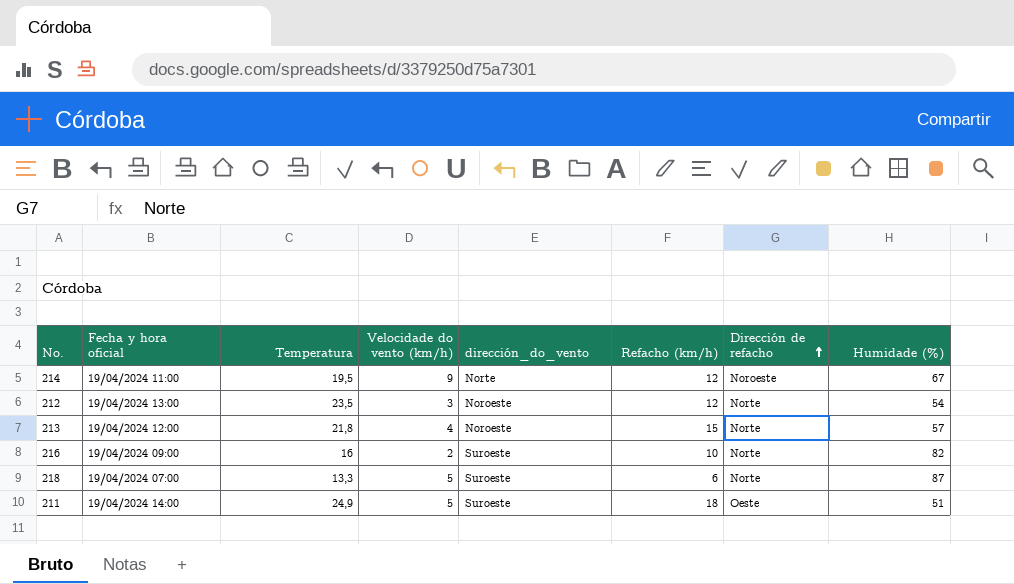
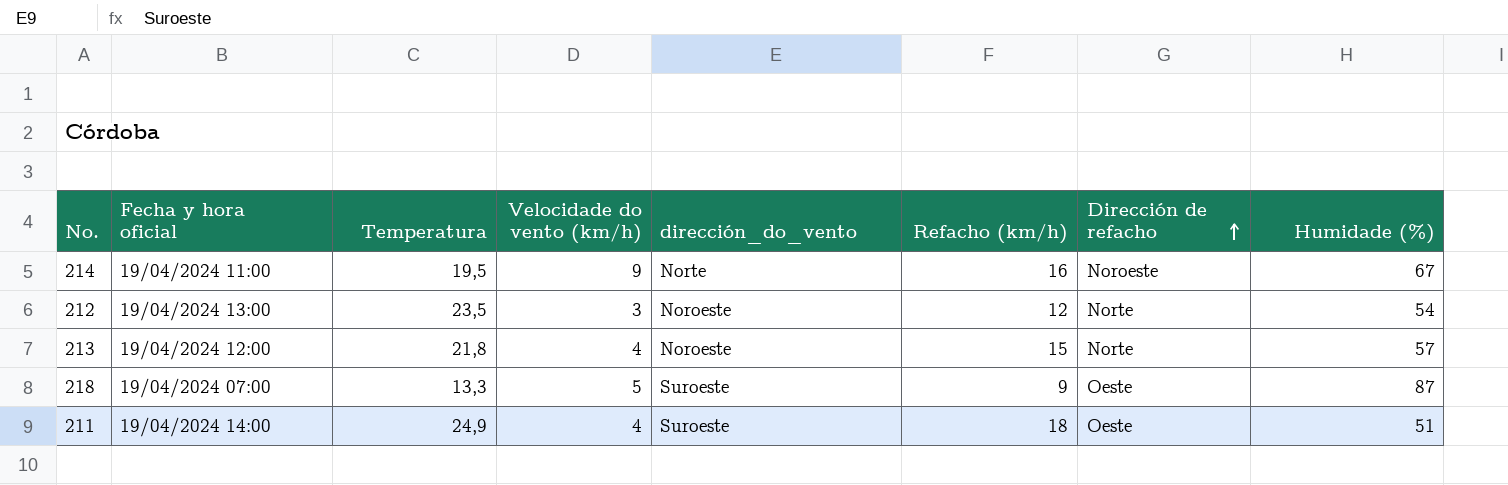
row 216: 19/04/2024 09:00 | 16 | 2 | Suroeste | 10 | Norte | 82 -> none
214 | Refacho (km/h): 12 -> 16
218 | Refacho (km/h): 6 -> 9
218 | Dirección de refacho: Norte -> Oeste
211 | Velocidade do vento (km/h): 5 -> 4

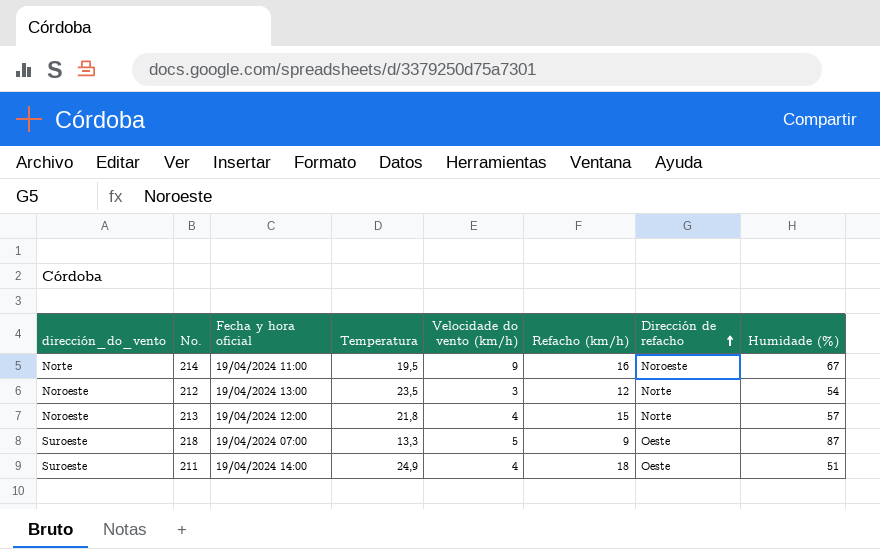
column dirección_do_vento | position: 5 -> 1

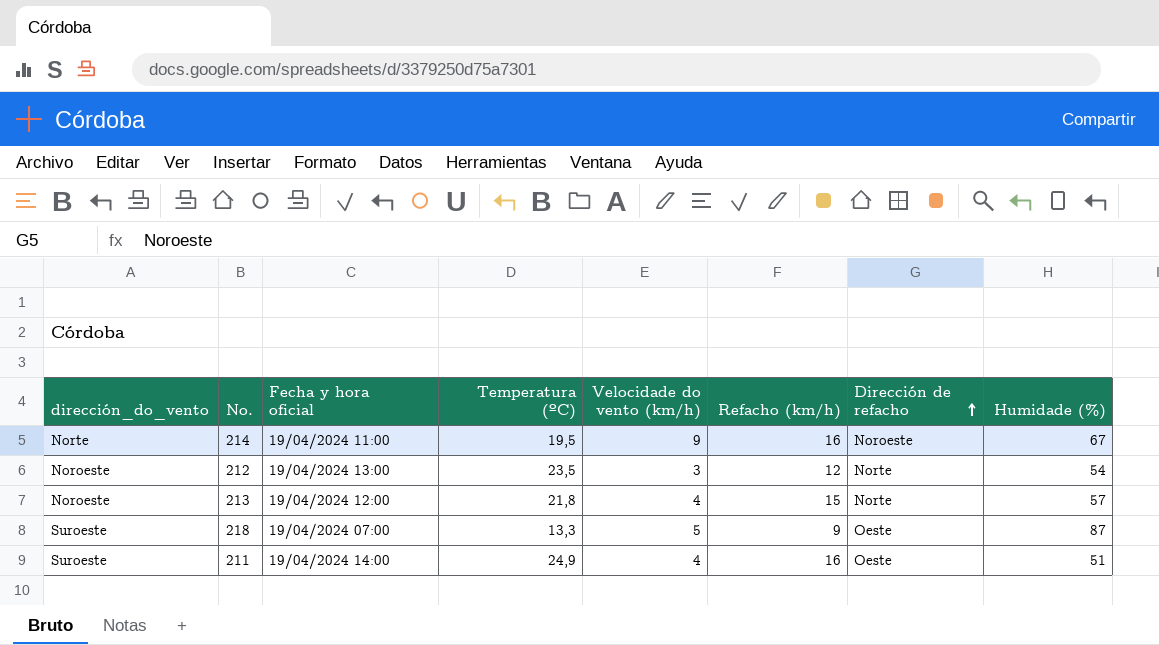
column name: Temperatura -> Temperatura (ºC)
211 | Refacho (km/h): 18 -> 16

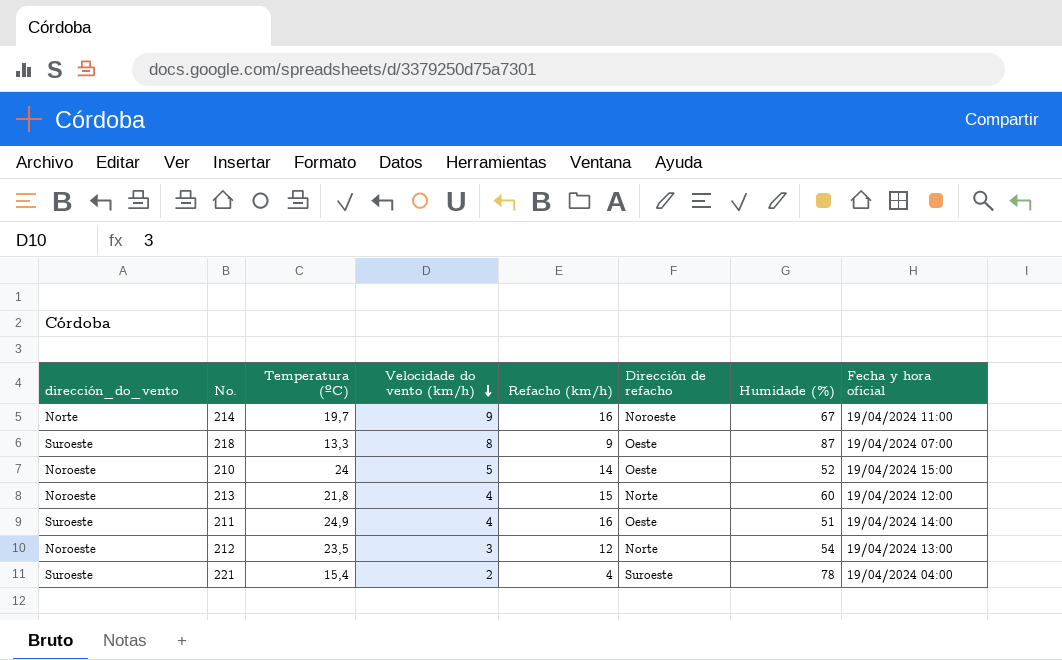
row order: Dirección de refacho ascending -> Velocidade do vento (km/h) descending
column Fecha y hora oficial | position: 3 -> 8
214 | Temperatura (ºC): 19,5 -> 19,7
218 | Velocidade do vento (km/h): 5 -> 8
row 210: none -> Noroeste | 24 | 5 | 14 | Oeste | 52 | 19/04/2024 15:00
213 | Humidade (%): 57 -> 60
row 221: none -> Suroeste | 15,4 | 2 | 4 | Suroeste | 78 | 19/04/2024 04:00

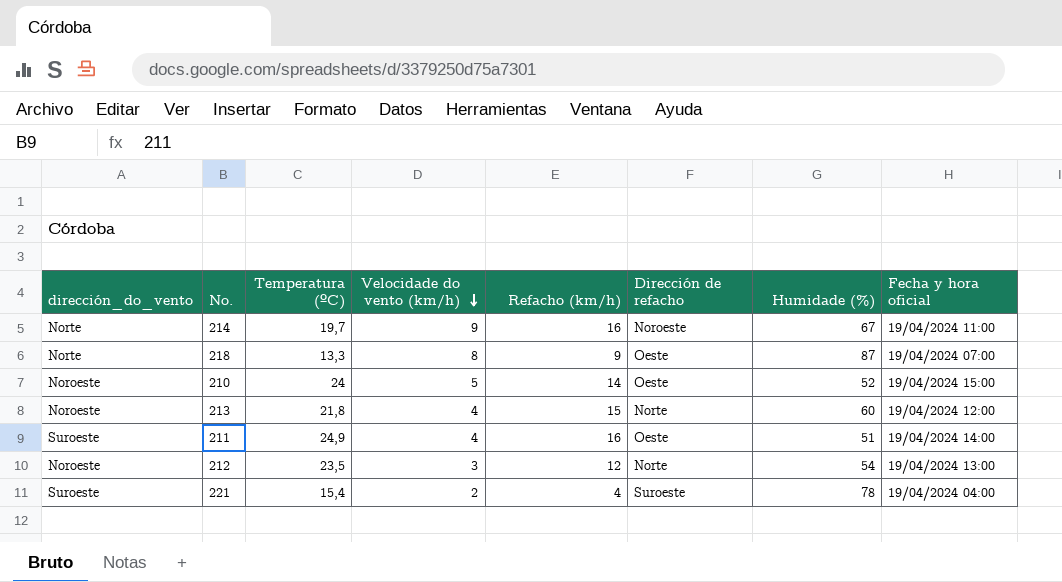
218 | dirección_do_vento: Suroeste -> Norte

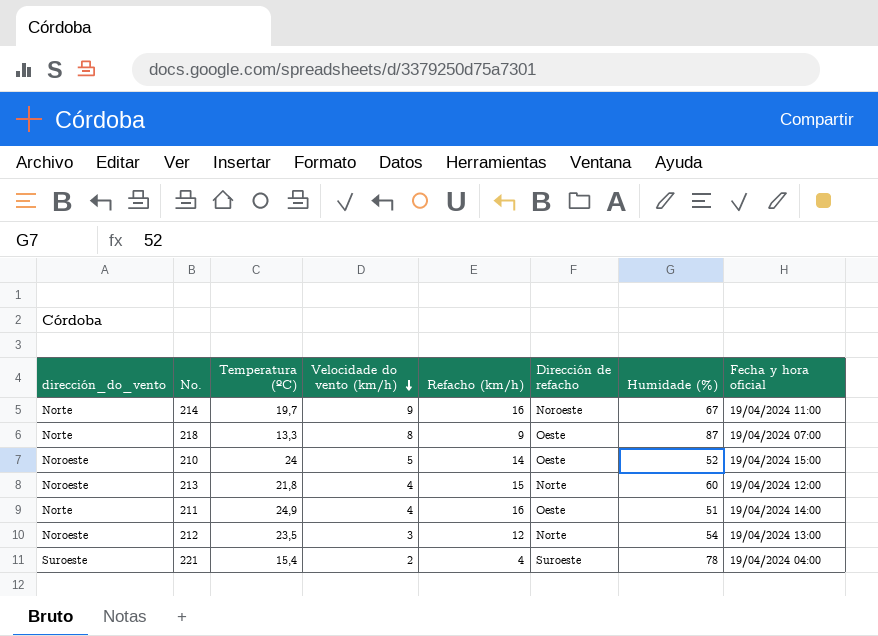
211 | dirección_do_vento: Suroeste -> Norte

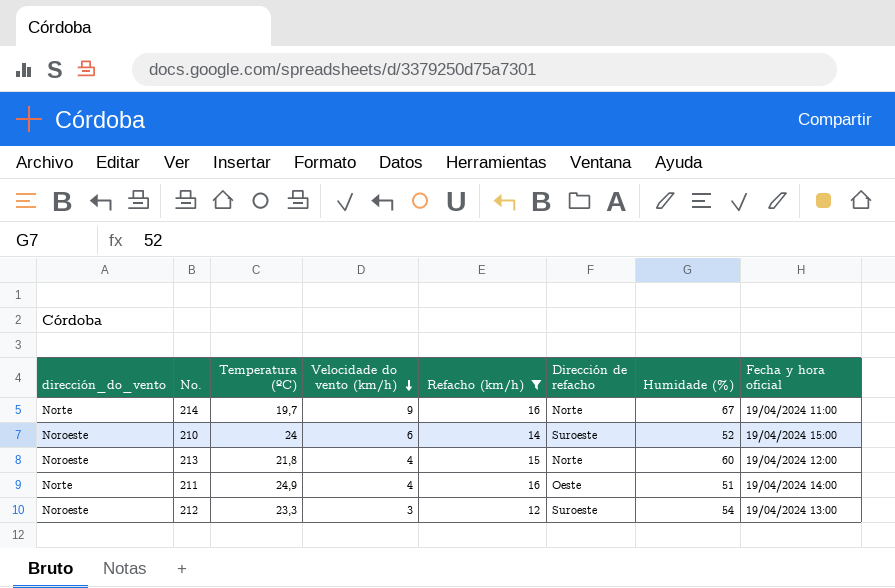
filter: none -> Refacho (km/h) >= 12
214 | Dirección de refacho: Noroeste -> Norte
210 | Velocidade do vento (km/h): 5 -> 6
210 | Dirección de refacho: Oeste -> Suroeste
212 | Temperatura (ºC): 23,5 -> 23,3
212 | Dirección de refacho: Norte -> Suroeste

